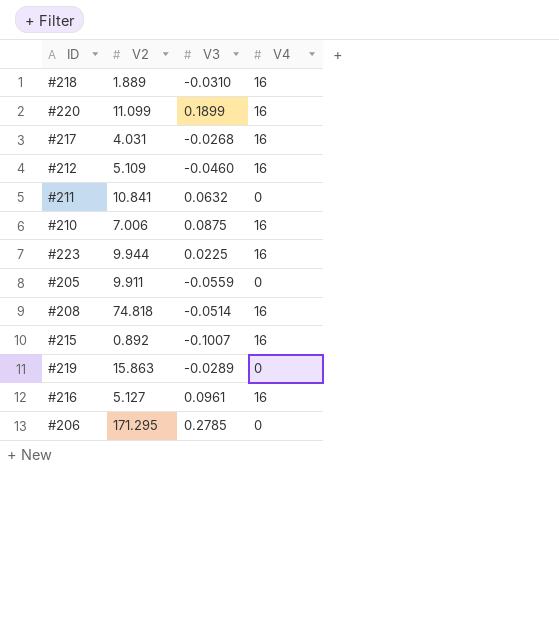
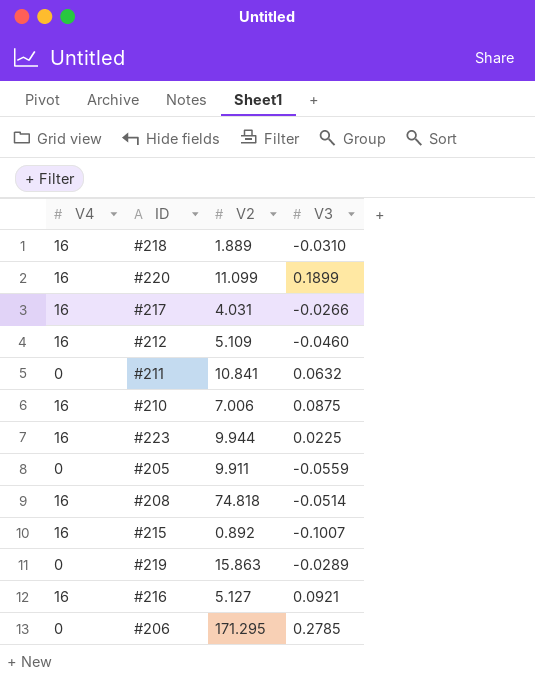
column V4 | position: 4 -> 1
#217 | V3: -0.0268 -> -0.0266
#216 | V3: 0.0961 -> 0.0921

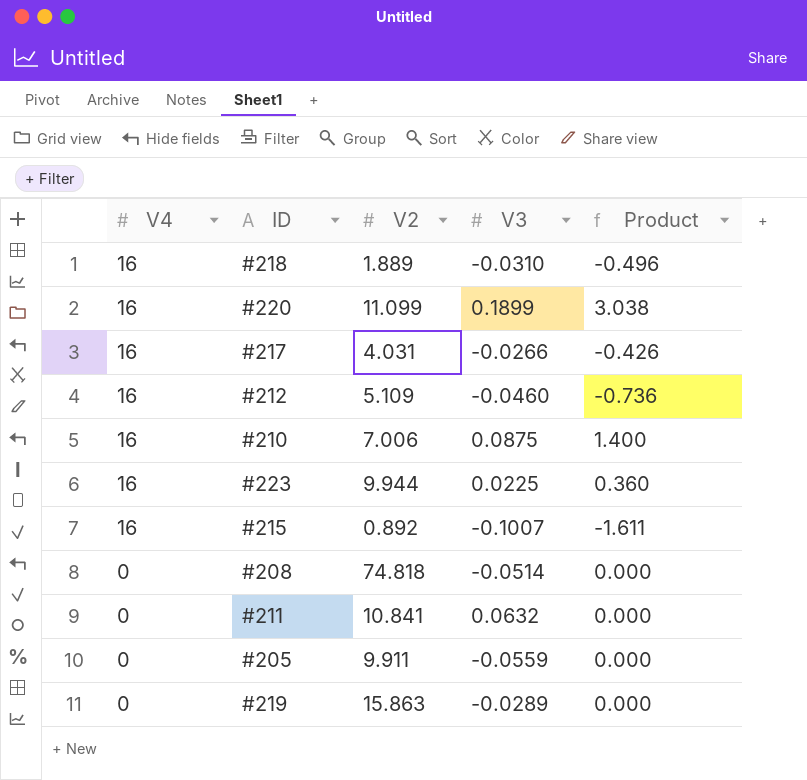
row order: none -> V4 descending
column Product | formula: none -> [V4] * [V3]
row #216: 16 | 5.127 | 0.0921 -> none
row #206: 0 | 171.295 | 0.2785 -> none
#208 | V4: 16 -> 0

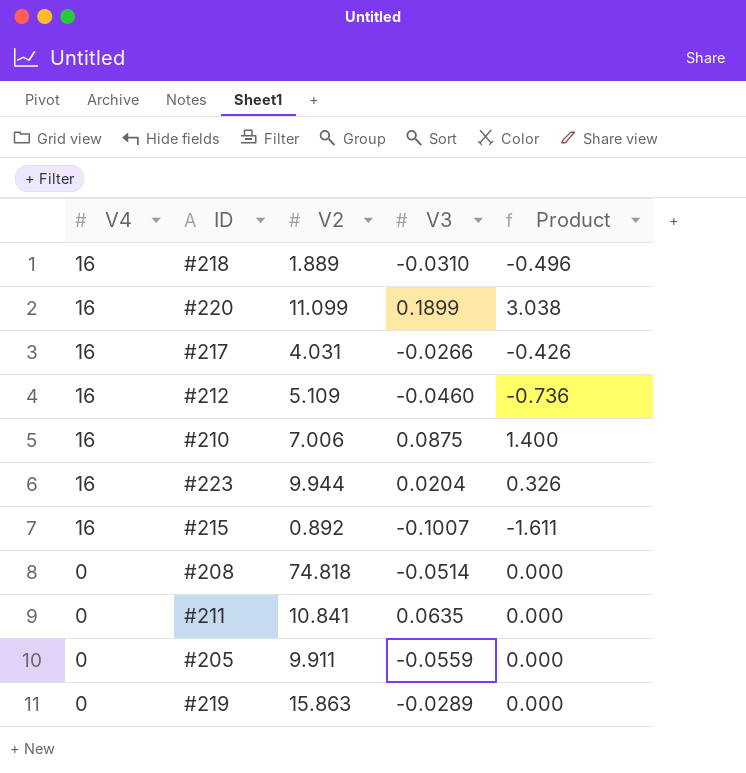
#223 | V3: 0.0225 -> 0.0204
#223 | Product: 0.360 -> 0.326
#211 | V3: 0.0632 -> 0.0635

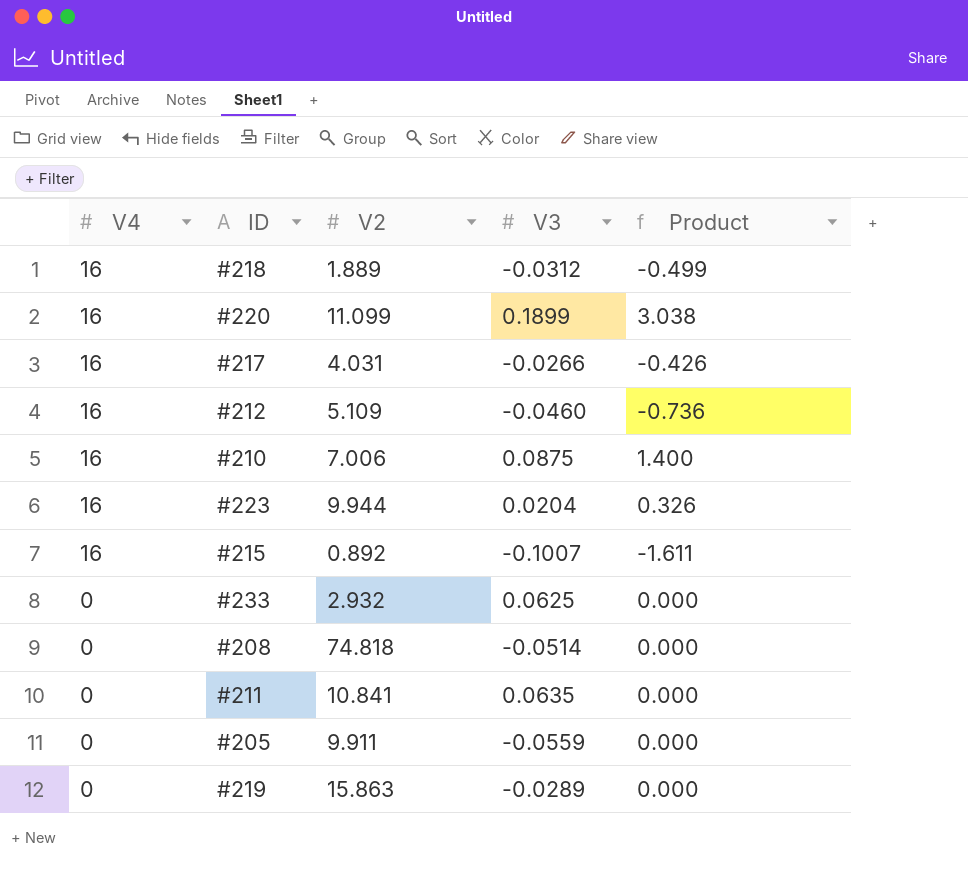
#218 | V3: -0.0310 -> -0.0312
#218 | Product: -0.496 -> -0.499
row #233: none -> 0 | 2.932 | 0.0625 | 0.000

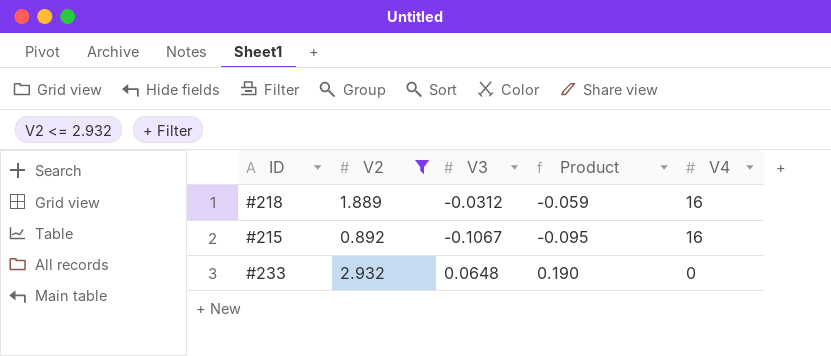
filter: none -> V2 <= 2.932
column Product | formula: [V4] * [V3] -> [V2] * [V3]
column V4 | position: 1 -> 5
#215 | V3: -0.1007 -> -0.1067
#233 | V3: 0.0625 -> 0.0648

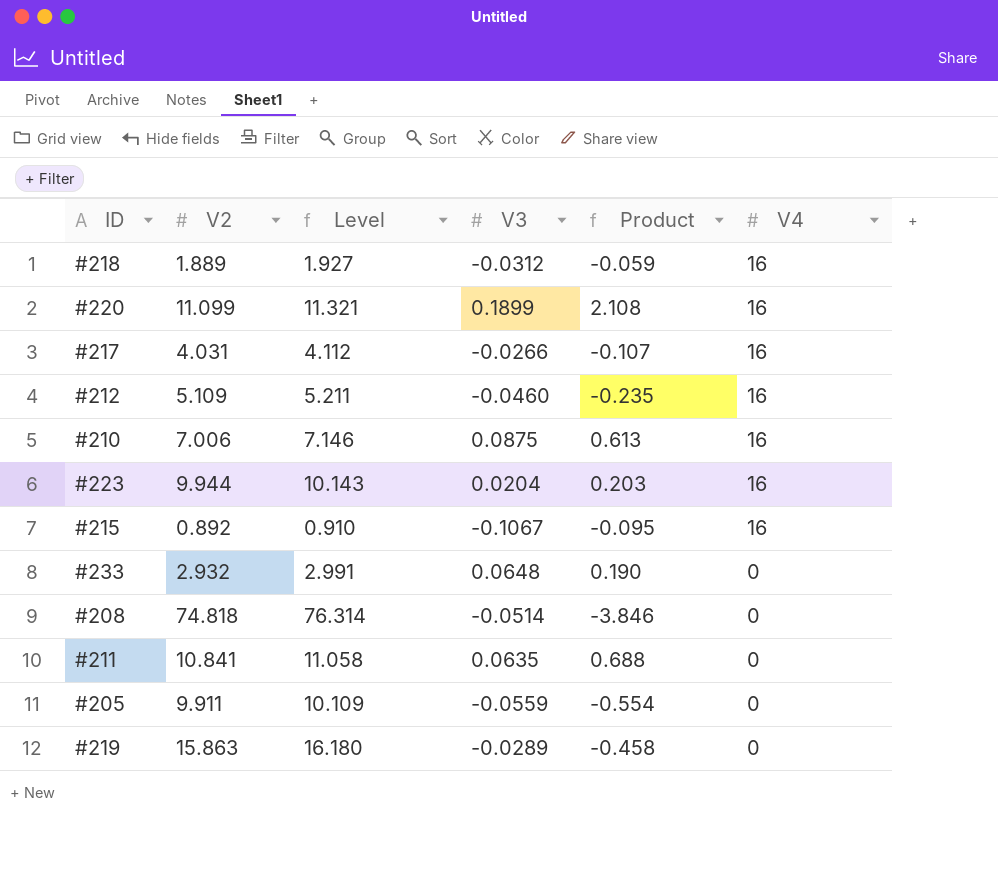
filter: V2 <= 2.932 -> none
column Level | formula: none -> [V2] * 1.02

